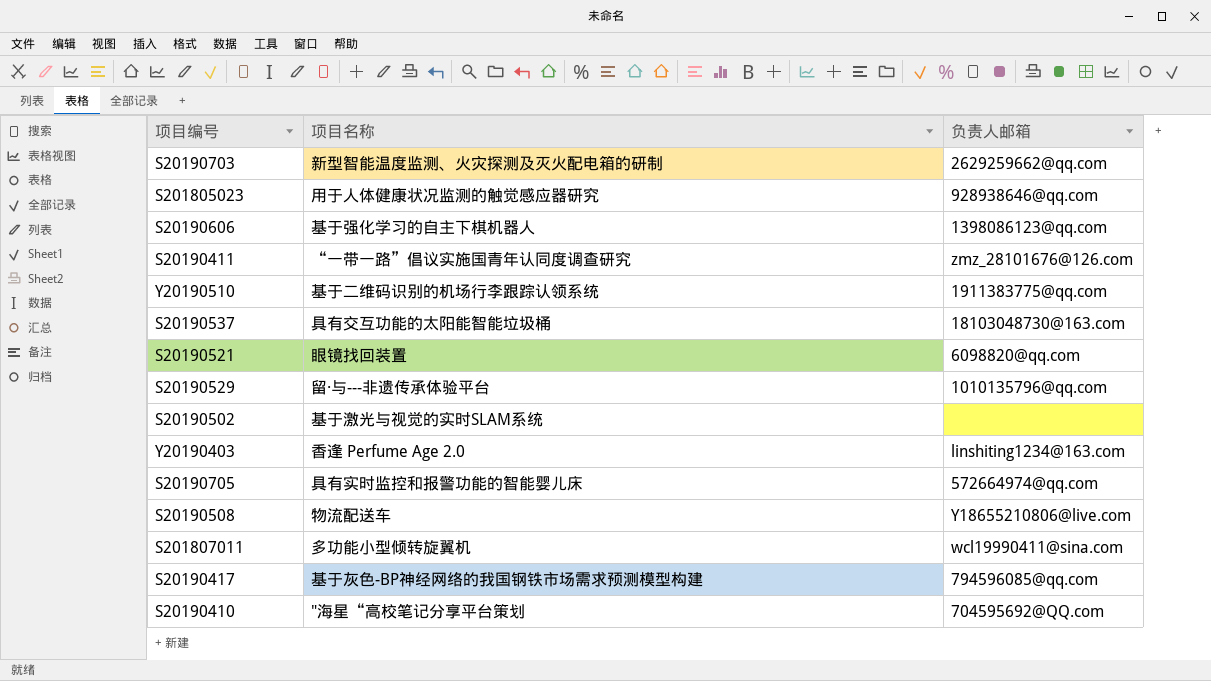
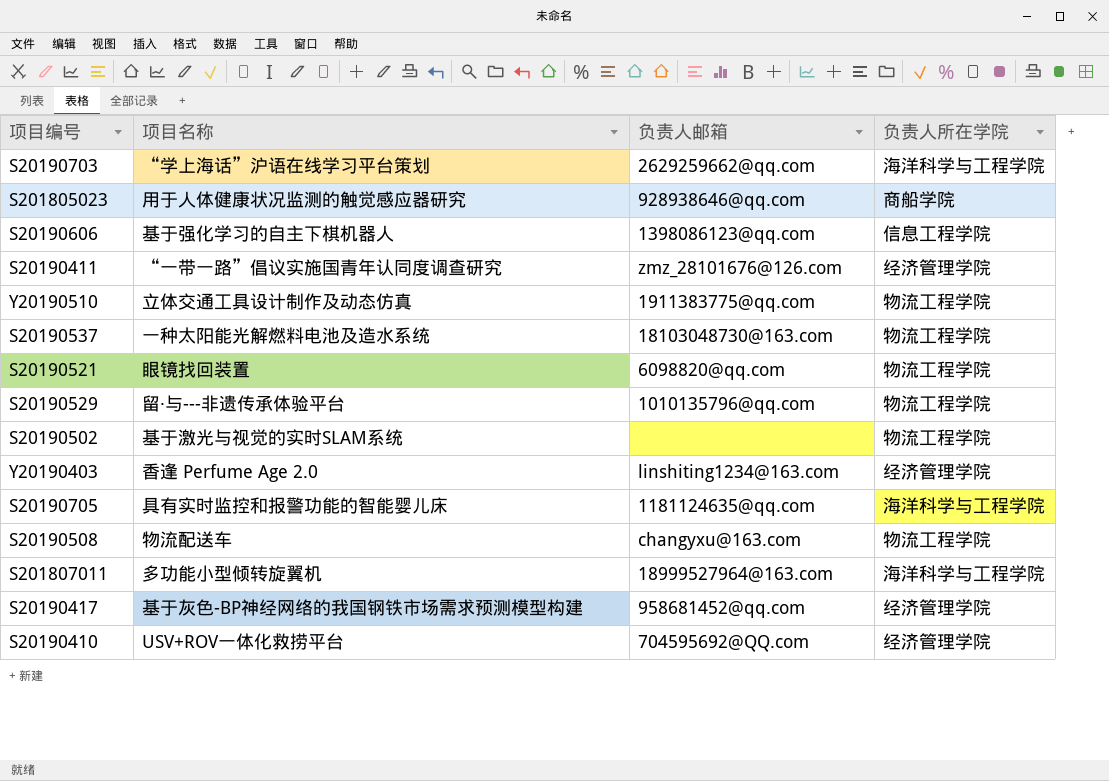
column 负责人所在学院 | position: none -> 4
S20190703 | 项目名称: 新型智能温度监测、火灾探测及灭火配电箱的研制 -> “学上海话”沪语在线学习平台策划
Y20190510 | 项目名称: 基于二维码识别的机场行李跟踪认领系统 -> 立体交通工具设计制作及动态仿真
S20190537 | 项目名称: 具有交互功能的太阳能智能垃圾桶 -> 一种太阳能光解燃料电池及造水系统
S20190705 | 负责人邮箱: 572664974@qq.com -> 1181124635@qq.com
S20190508 | 负责人邮箱: Y18655210806@live.com -> changyxu@163.com
S201807011 | 负责人邮箱: wcl19990411@sina.com -> 18999527964@163.com
S20190417 | 负责人邮箱: 794596085@qq.com -> 958681452@qq.com
S20190410 | 项目名称: "海星“高校笔记分享平台策划 -> USV+ROV一体化救捞平台

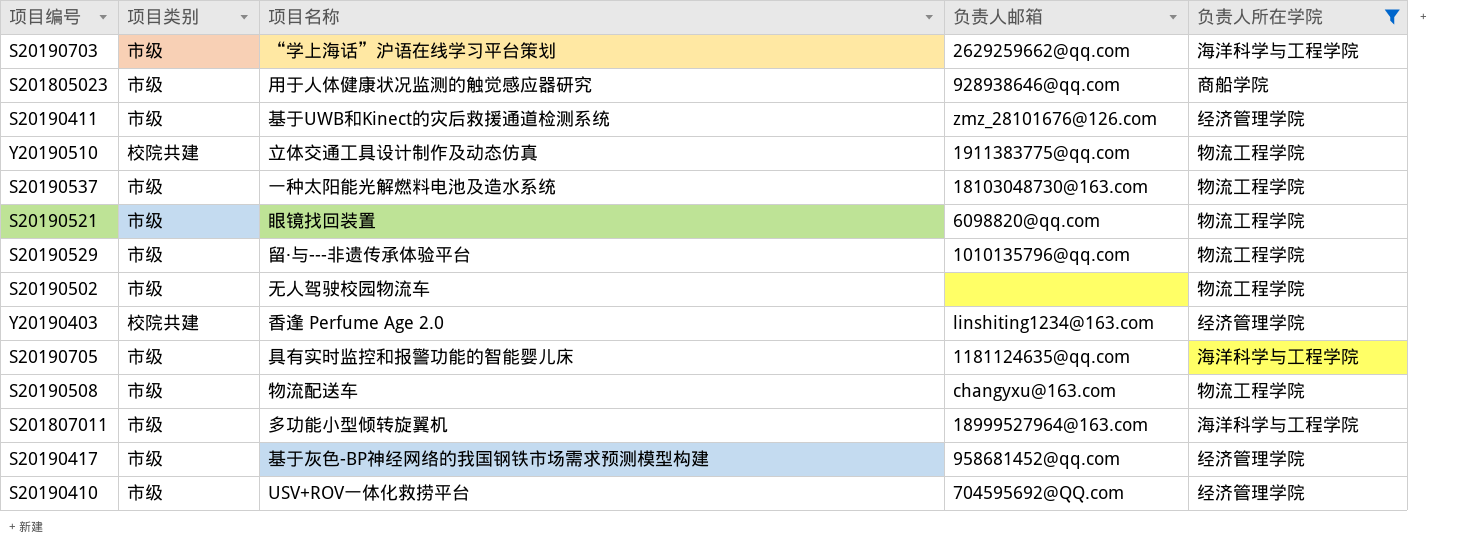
filter: none -> 负责人所在学院 != 信息工程学院
column 项目类别 | position: none -> 2
S20190411 | 项目名称: “一带一路”倡议实施国青年认同度调查研究 -> 基于UWB和Kinect的灾后救援通道检测系统
S20190502 | 项目名称: 基于激光与视觉的实时SLAM系统 -> 无人驾驶校园物流车

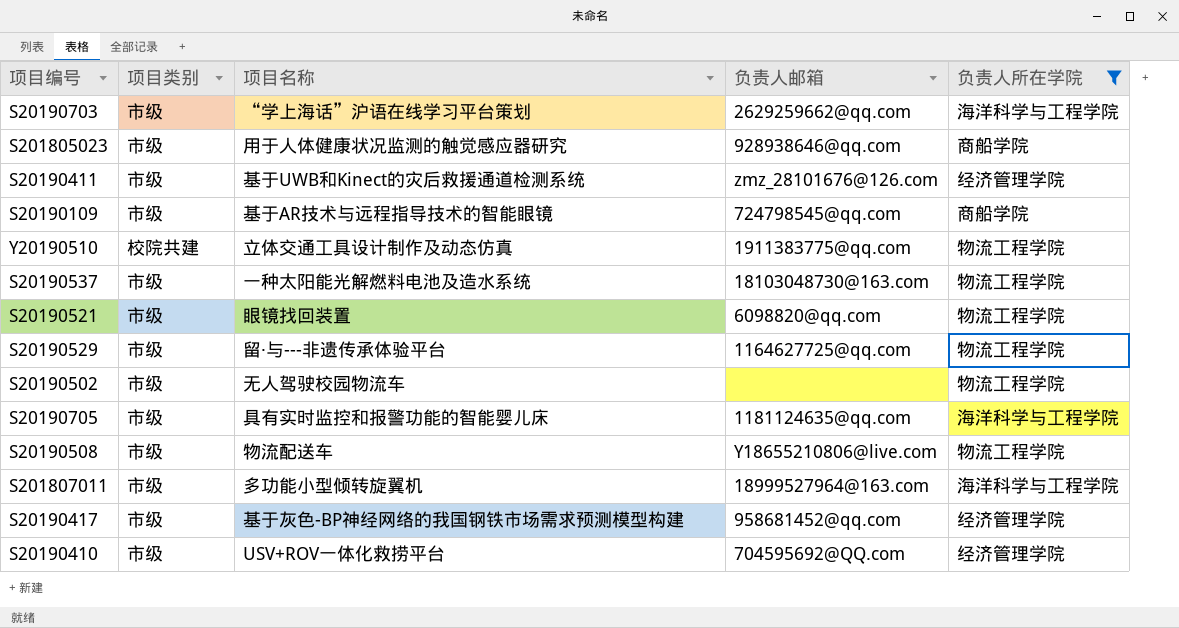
row Y20190403: 校院共建 | 香逢 Perfume Age 2.0 | linshiting1234@163.com | 经济管理学院 -> none
row S20190109: none -> 市级 | 基于AR技术与远程指导技术的智能眼镜 | 724798545@qq.com | 商船学院
S20190529 | 负责人邮箱: 1010135796@qq.com -> 1164627725@qq.com
S20190508 | 负责人邮箱: changyxu@163.com -> Y18655210806@live.com

